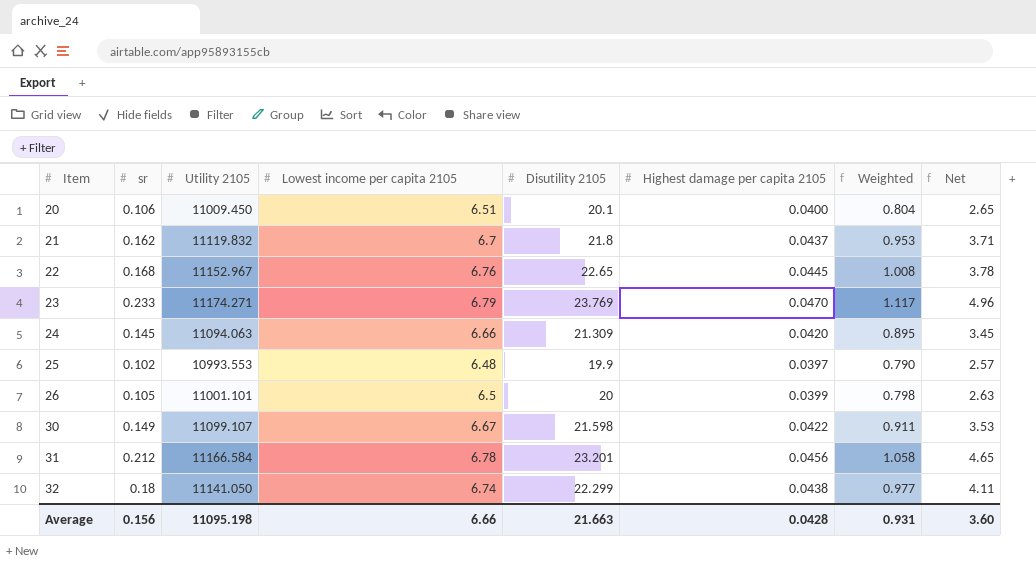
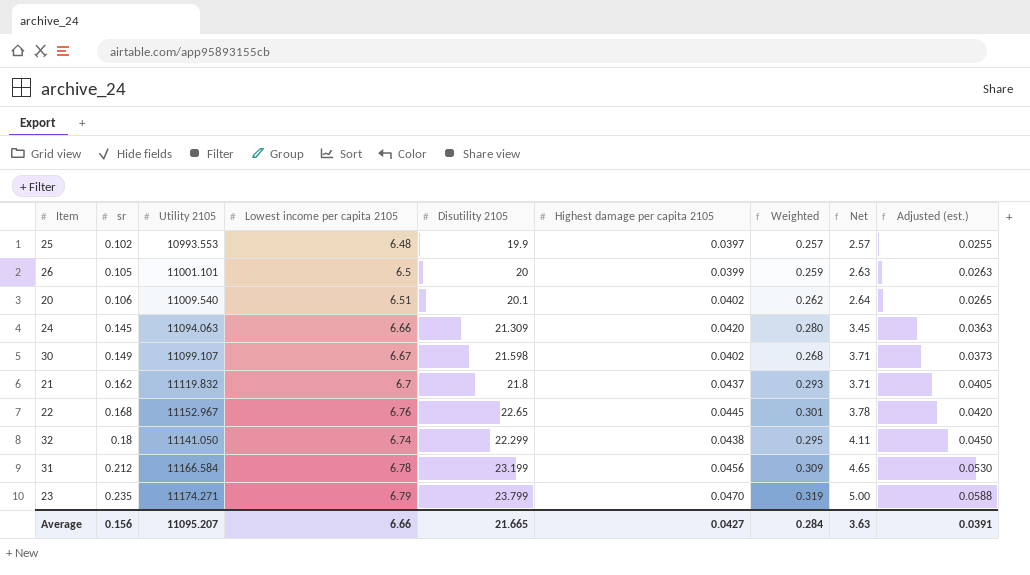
row order: Item ascending -> sr ascending
column Weighted | formula: [Disutility 2105] * [Highest damage per capita 2105] -> [Lowest income per capita 2105] * [Highest damage per capita 2105]
column Adjusted (est.) | formula: none -> [sr] * 0.25
20 | Utility 2105: 11009.450 -> 11009.540
20 | Highest damage per capita 2105: 0.0400 -> 0.0402
20 | Net: 2.65 -> 2.64
30 | Highest damage per capita 2105: 0.0422 -> 0.0402
30 | Net: 3.53 -> 3.71
31 | Disutility 2105: 23.201 -> 23.199
23 | sr: 0.233 -> 0.235
23 | Disutility 2105: 23.769 -> 23.799
23 | Net: 4.96 -> 5.00
Average | Utility 2105: 11095.198 -> 11095.207
Average | Disutility 2105: 21.663 -> 21.665
Average | Highest damage per capita 2105: 0.0428 -> 0.0427
Average | Weighted: 0.931 -> 0.284
Average | Net: 3.60 -> 3.63

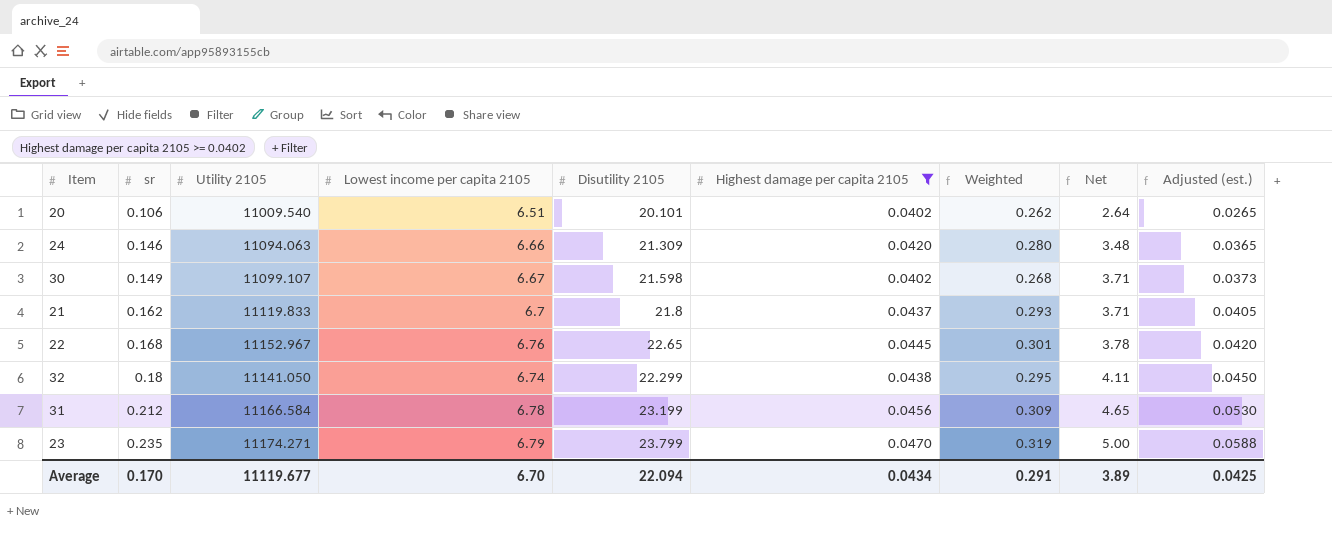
filter: none -> Highest damage per capita 2105 >= 0.0402
20 | Disutility 2105: 20.1 -> 20.101
24 | sr: 0.145 -> 0.146
24 | Net: 3.45 -> 3.48
24 | Adjusted (est.): 0.0363 -> 0.0365
21 | Utility 2105: 11119.832 -> 11119.833
Average | sr: 0.156 -> 0.170
Average | Utility 2105: 11095.207 -> 11119.677
Average | Lowest income per capita 2105: 6.66 -> 6.70
Average | Disutility 2105: 21.665 -> 22.094
Average | Highest damage per capita 2105: 0.0427 -> 0.0434
Average | Weighted: 0.284 -> 0.291
Average | Net: 3.63 -> 3.89
Average | Adjusted (est.): 0.0391 -> 0.0425

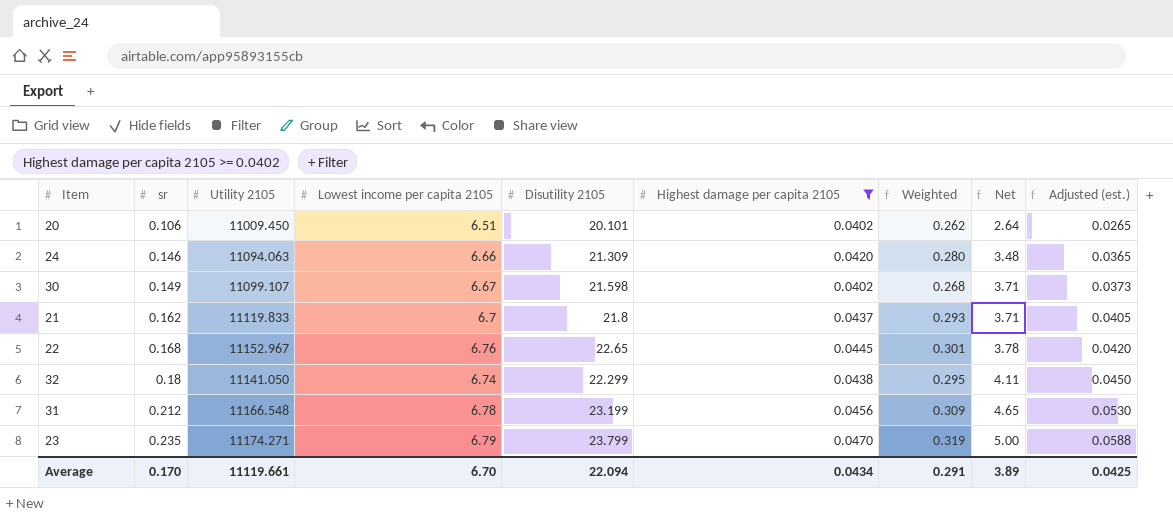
20 | Utility 2105: 11009.540 -> 11009.450
31 | Utility 2105: 11166.584 -> 11166.548
Average | Utility 2105: 11119.677 -> 11119.661

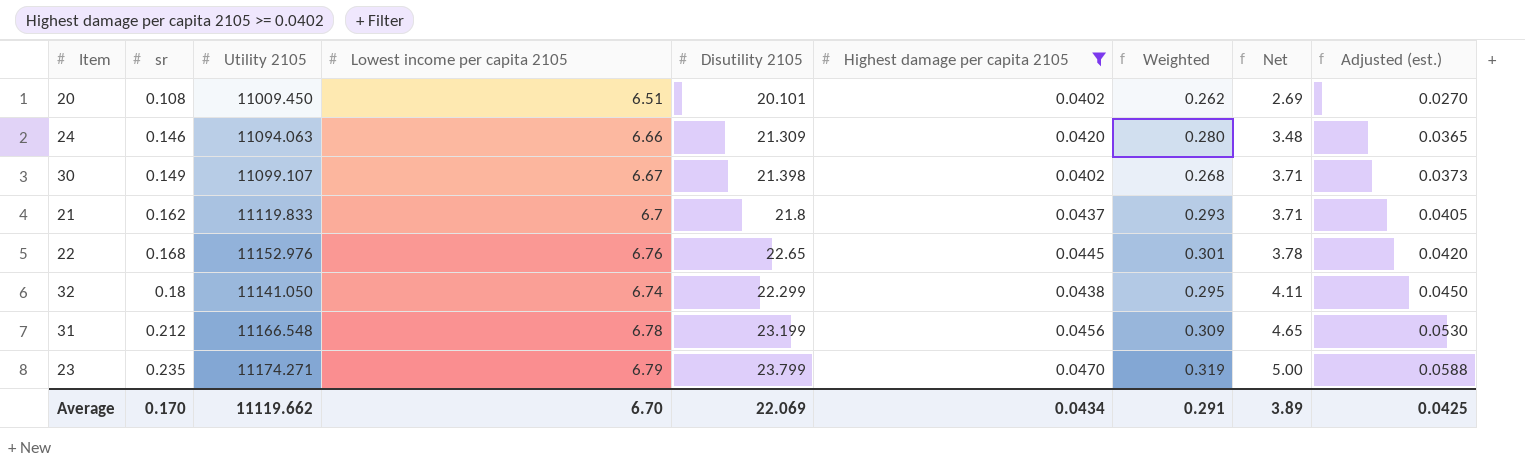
20 | sr: 0.106 -> 0.108
20 | Net: 2.64 -> 2.69
20 | Adjusted (est.): 0.0265 -> 0.0270
30 | Disutility 2105: 21.598 -> 21.398
22 | Utility 2105: 11152.967 -> 11152.976
Average | Utility 2105: 11119.661 -> 11119.662
Average | Disutility 2105: 22.094 -> 22.069

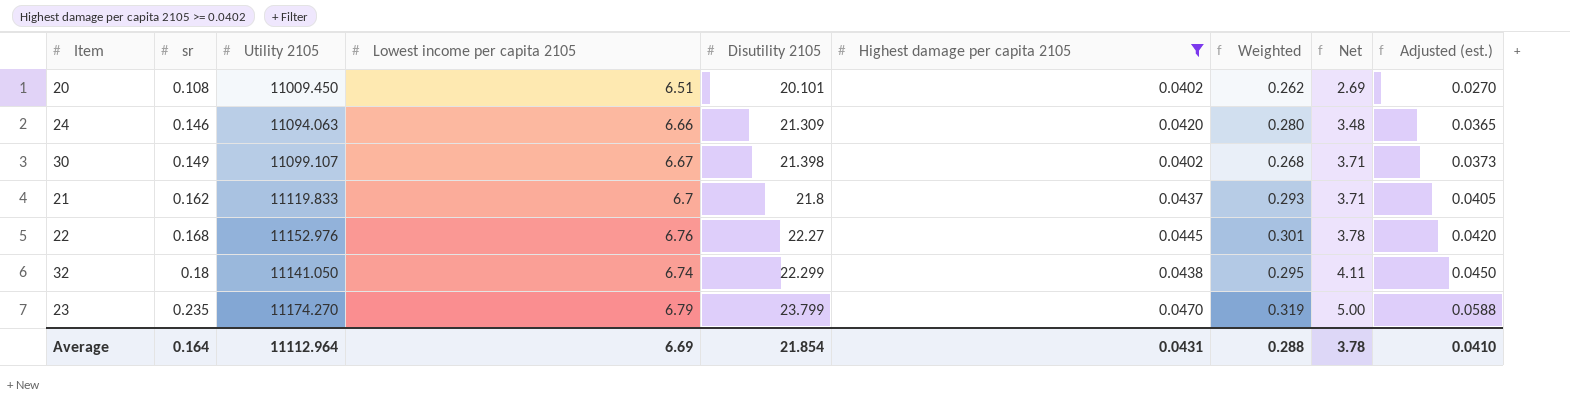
row 31: 0.212 | 11166.548 | 6.78 | 23.199 | 0.0456 | 0.309 | 4.65 | 0.0530 -> none
22 | Disutility 2105: 22.65 -> 22.27
23 | Utility 2105: 11174.271 -> 11174.270
Average | sr: 0.170 -> 0.164
Average | Utility 2105: 11119.662 -> 11112.964
Average | Lowest income per capita 2105: 6.70 -> 6.69
Average | Disutility 2105: 22.069 -> 21.854
Average | Highest damage per capita 2105: 0.0434 -> 0.0431
Average | Weighted: 0.291 -> 0.288
Average | Net: 3.89 -> 3.78
Average | Adjusted (est.): 0.0425 -> 0.0410

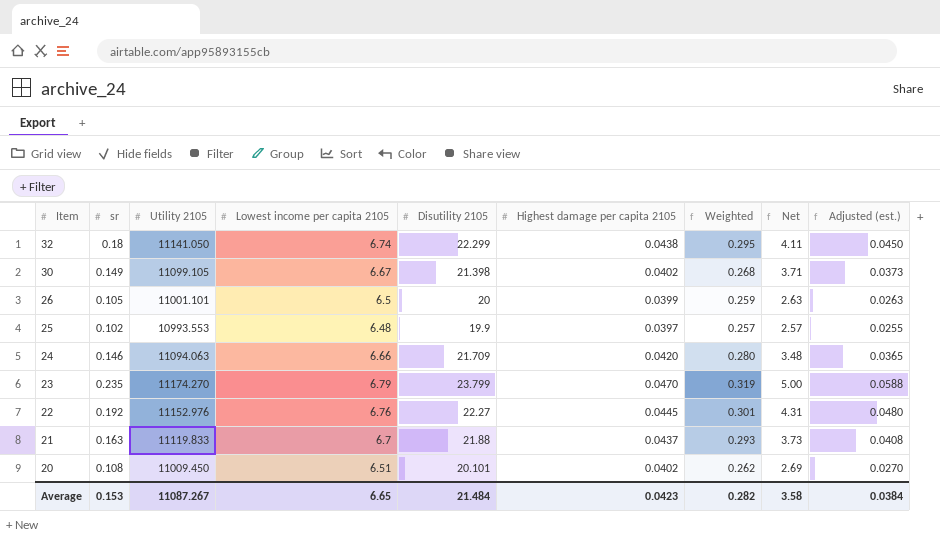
filter: Highest damage per capita 2105 >= 0.0402 -> none
row order: sr ascending -> Item descending
30 | Utility 2105: 11099.107 -> 11099.105
24 | Disutility 2105: 21.309 -> 21.709
22 | sr: 0.168 -> 0.192
22 | Net: 3.78 -> 4.31
22 | Adjusted (est.): 0.0420 -> 0.0480
21 | sr: 0.162 -> 0.163
21 | Disutility 2105: 21.8 -> 21.88
21 | Net: 3.71 -> 3.73
21 | Adjusted (est.): 0.0405 -> 0.0408
Average | sr: 0.164 -> 0.153
Average | Utility 2105: 11112.964 -> 11087.267
Average | Lowest income per capita 2105: 6.69 -> 6.65
Average | Disutility 2105: 21.854 -> 21.484
Average | Highest damage per capita 2105: 0.0431 -> 0.0423
Average | Weighted: 0.288 -> 0.282
Average | Net: 3.78 -> 3.58
Average | Adjusted (est.): 0.0410 -> 0.0384

